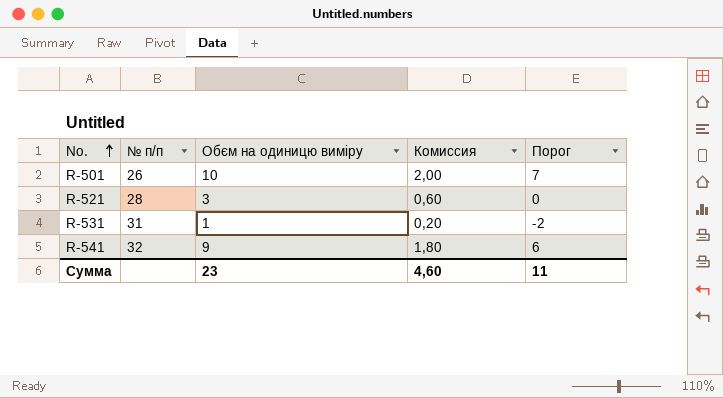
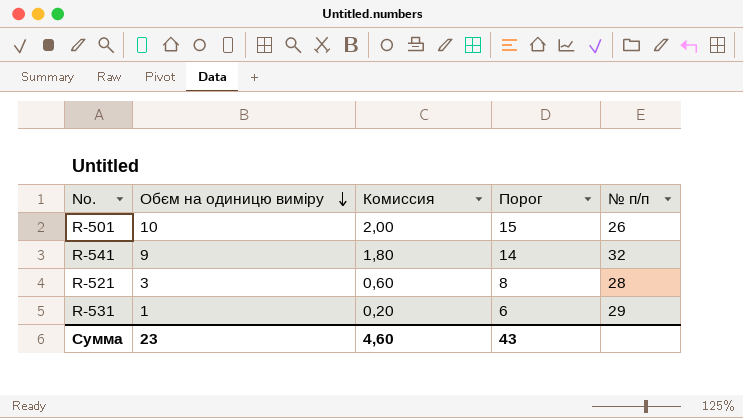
row order: No. ascending -> Обєм на одиницю виміру descending
column Порог | formula: [Обєм на одиницю виміру] - 3 -> [Обєм на одиницю виміру] + 5
column № п/п | position: 2 -> 5
R-531 | № п/п: 31 -> 29
Сумма | Порог: 11 -> 43

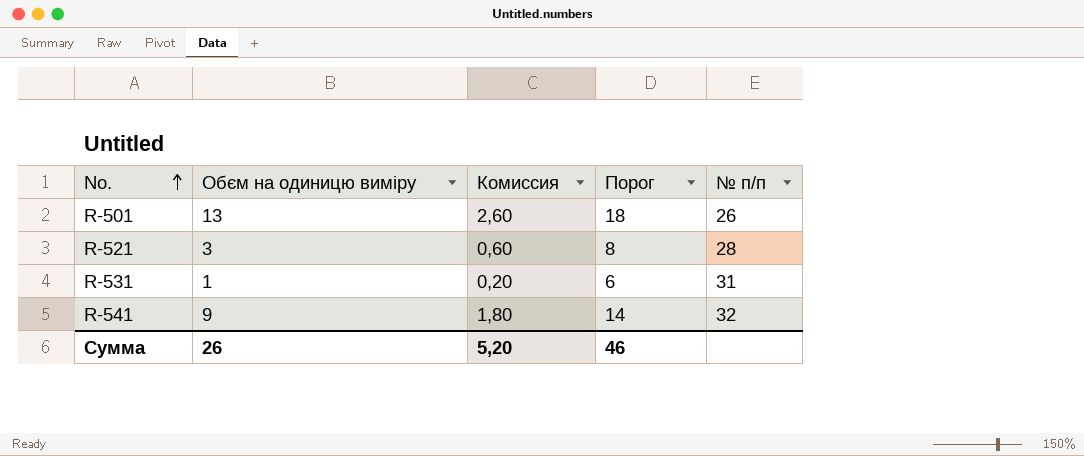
row order: Обєм на одиницю виміру descending -> No. ascending
R-501 | Обєм на одиницю виміру: 10 -> 13
R-501 | Комиссия: 2,00 -> 2,60
R-501 | Порог: 15 -> 18
R-531 | № п/п: 29 -> 31
Сумма | Обєм на одиницю виміру: 23 -> 26
Сумма | Комиссия: 4,60 -> 5,20
Сумма | Порог: 43 -> 46

